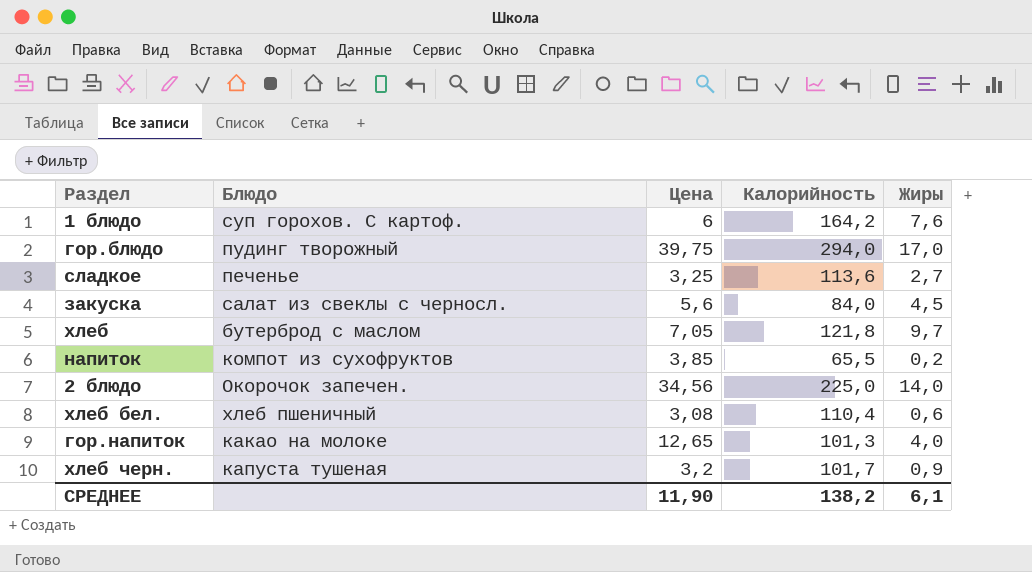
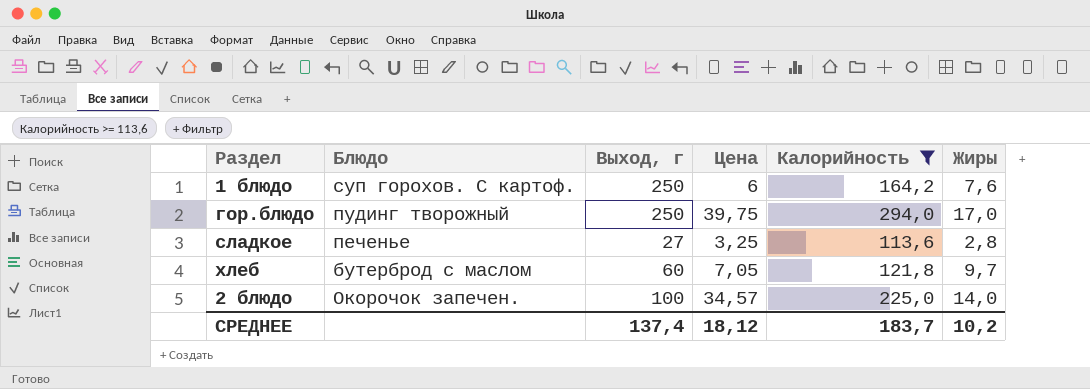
filter: none -> Калорийность >= 113,6
column Выход, г | position: none -> 3
сладкое | Жиры: 2,7 -> 2,8
2 блюдо | Цена: 34,56 -> 34,57
СРЕДНЕЕ | Цена: 11,90 -> 18,12
СРЕДНЕЕ | Калорийность: 138,2 -> 183,7
СРЕДНЕЕ | Жиры: 6,1 -> 10,2

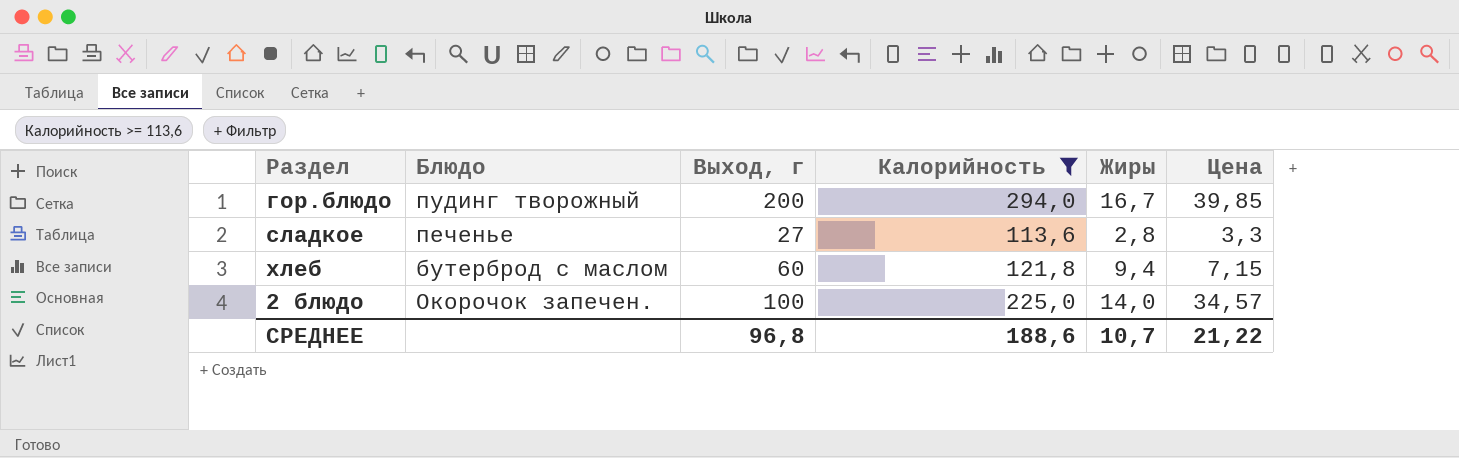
column Цена | position: 4 -> 6
row 1 блюдо: суп горохов. С картоф. | 250 | 6 | 164,2 | 7,6 -> none
гор.блюдо | Выход, г: 250 -> 200
гор.блюдо | Жиры: 17,0 -> 16,7
гор.блюдо | Цена: 39,75 -> 39,85
сладкое | Цена: 3,25 -> 3,3
хлеб | Жиры: 9,7 -> 9,4
хлеб | Цена: 7,05 -> 7,15
СРЕДНЕЕ | Выход, г: 137,4 -> 96,8
СРЕДНЕЕ | Калорийность: 183,7 -> 188,6
СРЕДНЕЕ | Жиры: 10,2 -> 10,7
СРЕДНЕЕ | Цена: 18,12 -> 21,22

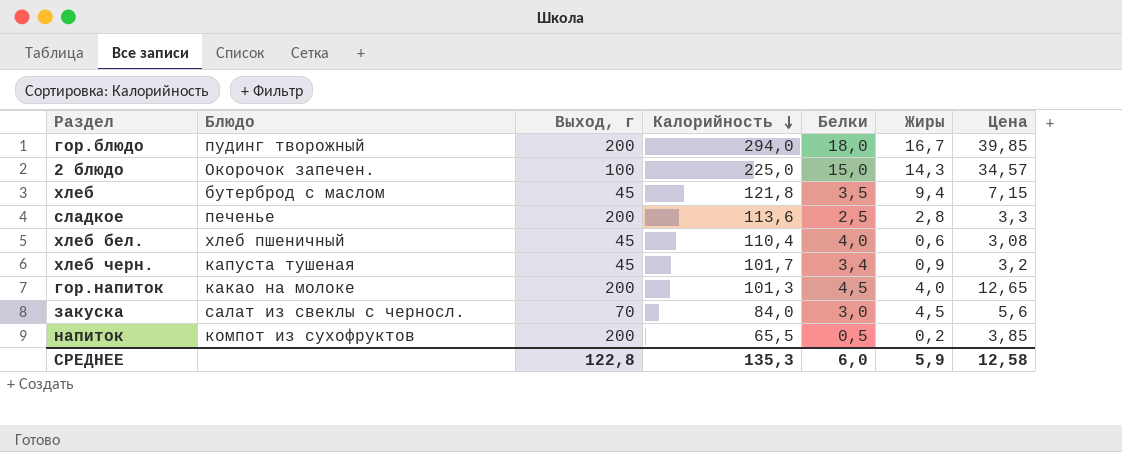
filter: Калорийность >= 113,6 -> none
row order: none -> Калорийность descending
column Белки | position: none -> 5
2 блюдо | Жиры: 14,0 -> 14,3
хлеб | Выход, г: 60 -> 45
сладкое | Выход, г: 27 -> 200
СРЕДНЕЕ | Выход, г: 96,8 -> 122,8
СРЕДНЕЕ | Калорийность: 188,6 -> 135,3
СРЕДНЕЕ | Жиры: 10,7 -> 5,9
СРЕДНЕЕ | Цена: 21,22 -> 12,58

